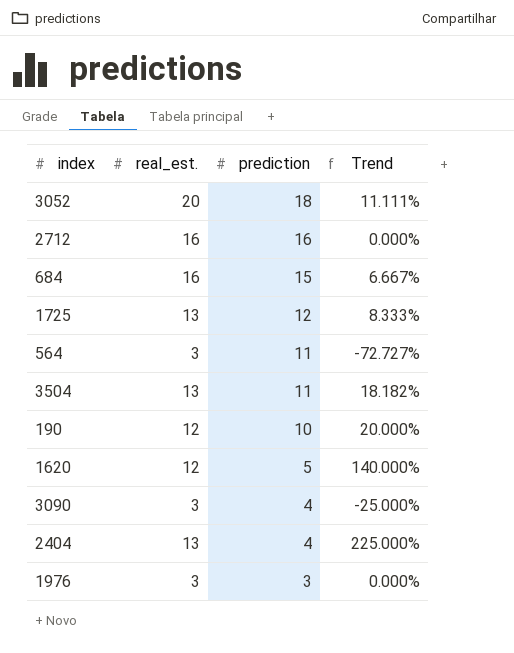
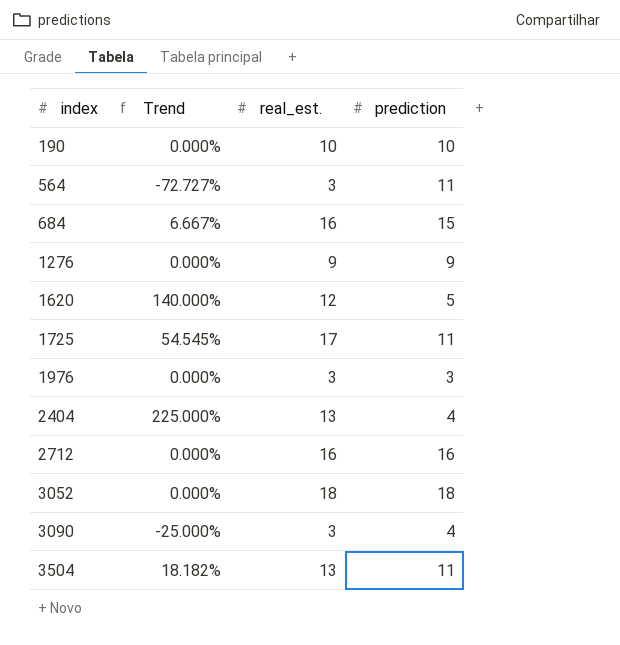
row order: prediction descending -> index ascending
column Trend | position: 4 -> 2
190 | Trend: 20.000% -> 0.000%
190 | real_est.: 12 -> 10
row 1276: none -> 0.000% | 9 | 9
1725 | Trend: 8.333% -> 54.545%
1725 | real_est.: 13 -> 17
1725 | prediction: 12 -> 11
3052 | Trend: 11.111% -> 0.000%
3052 | real_est.: 20 -> 18

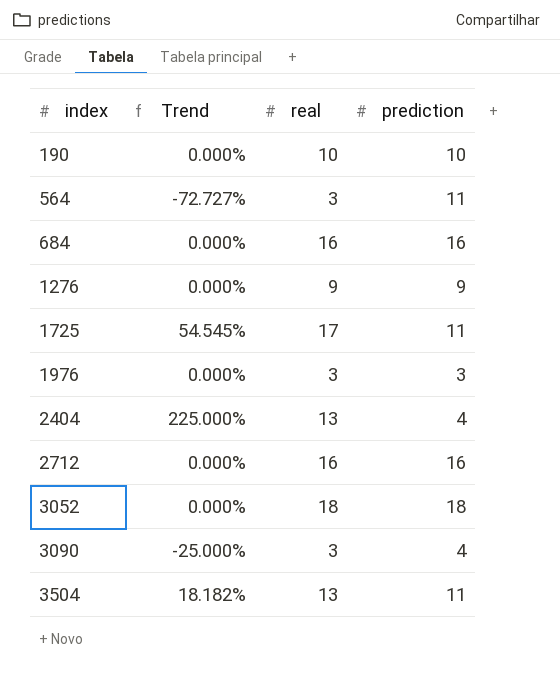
column name: real_est. -> real
row 1620: 140.000% | 12 | 5 -> none
684 | Trend: 6.667% -> 0.000%
684 | prediction: 15 -> 16

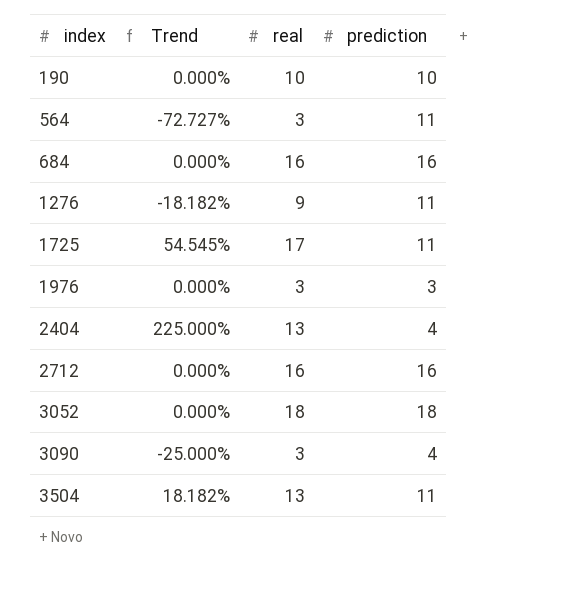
1276 | Trend: 0.000% -> -18.182%
1276 | prediction: 9 -> 11

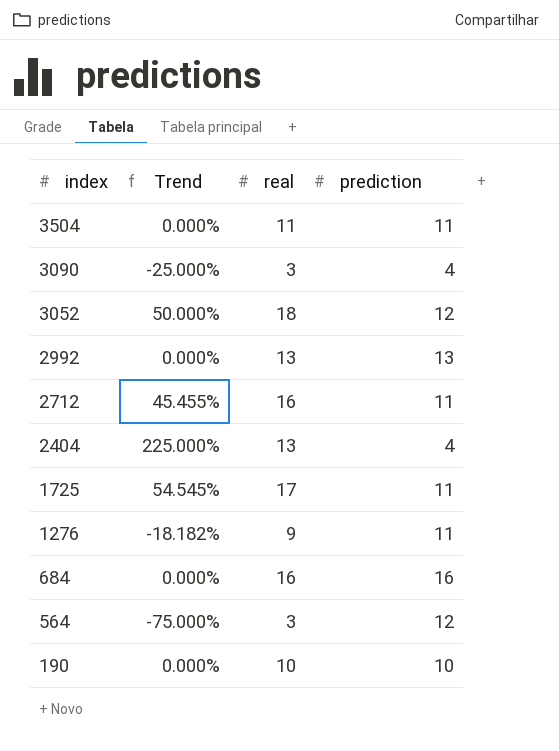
row order: index ascending -> index descending
row 1976: 0.000% | 3 | 3 -> none
3504 | Trend: 18.182% -> 0.000%
3504 | real: 13 -> 11
3052 | Trend: 0.000% -> 50.000%
3052 | prediction: 18 -> 12
row 2992: none -> 0.000% | 13 | 13
2712 | Trend: 0.000% -> 45.455%
2712 | prediction: 16 -> 11
564 | Trend: -72.727% -> -75.000%
564 | prediction: 11 -> 12

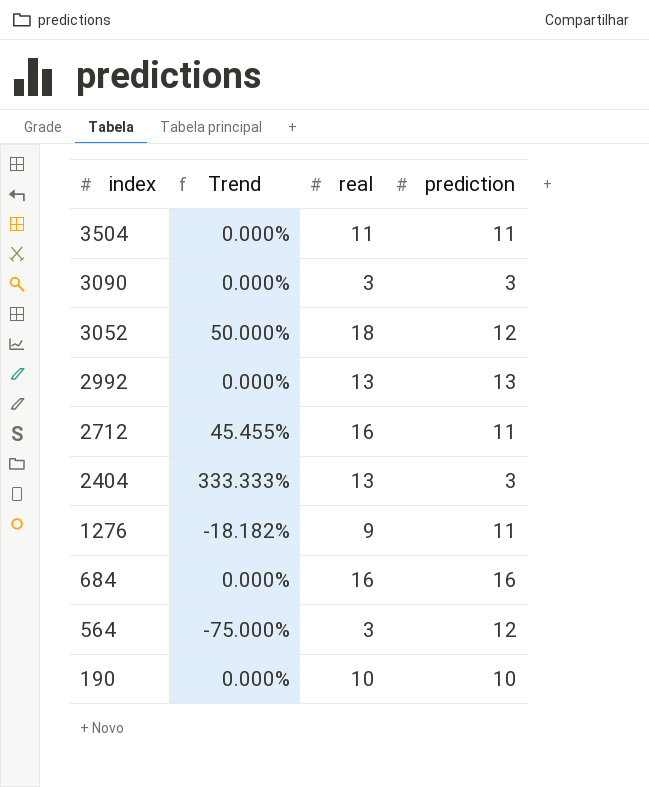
row 1725: 54.545% | 17 | 11 -> none
3090 | Trend: -25.000% -> 0.000%
3090 | prediction: 4 -> 3
2404 | Trend: 225.000% -> 333.333%
2404 | prediction: 4 -> 3

